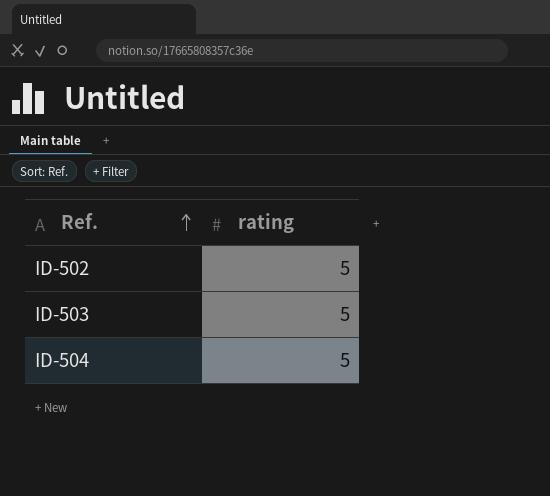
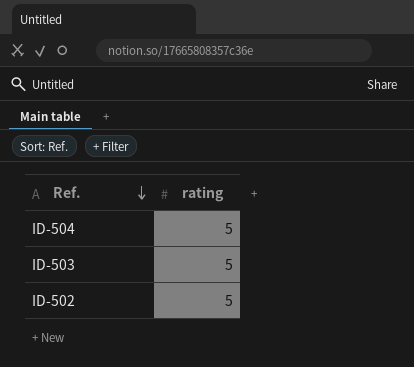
row order: Ref. ascending -> Ref. descending

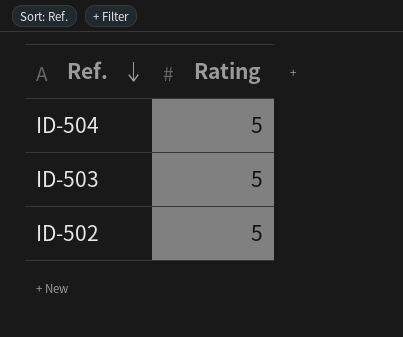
column name: rating -> Rating

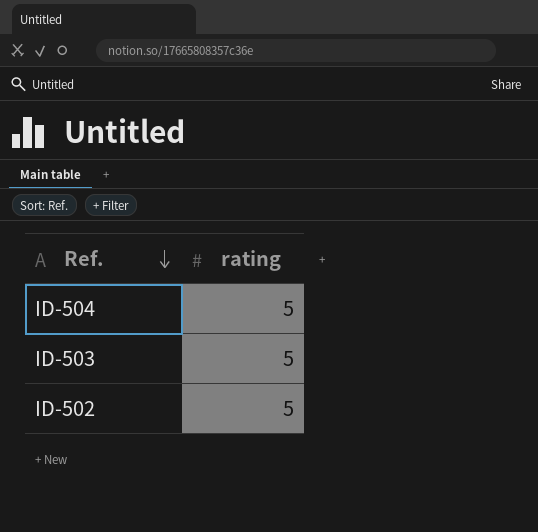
column name: Rating -> rating

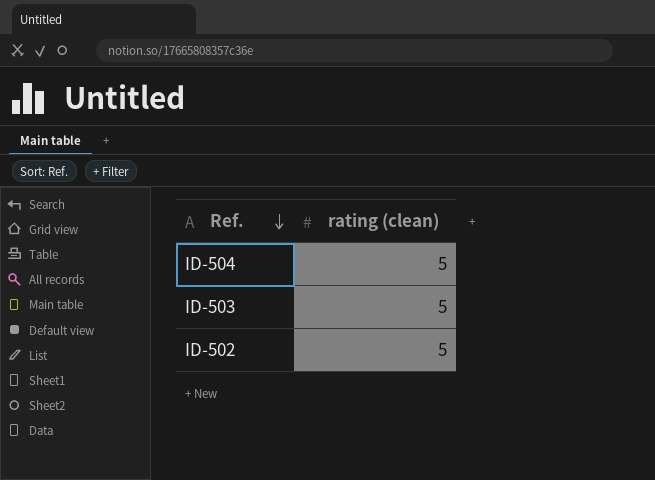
column name: rating -> rating (clean)

